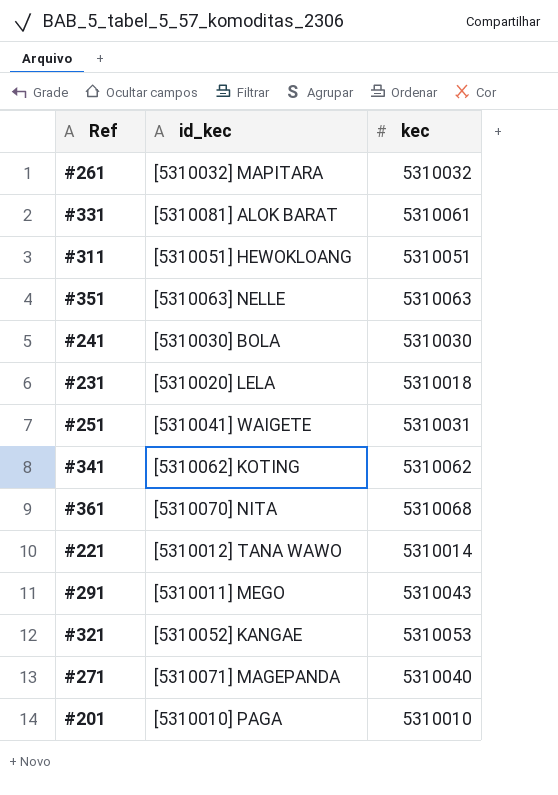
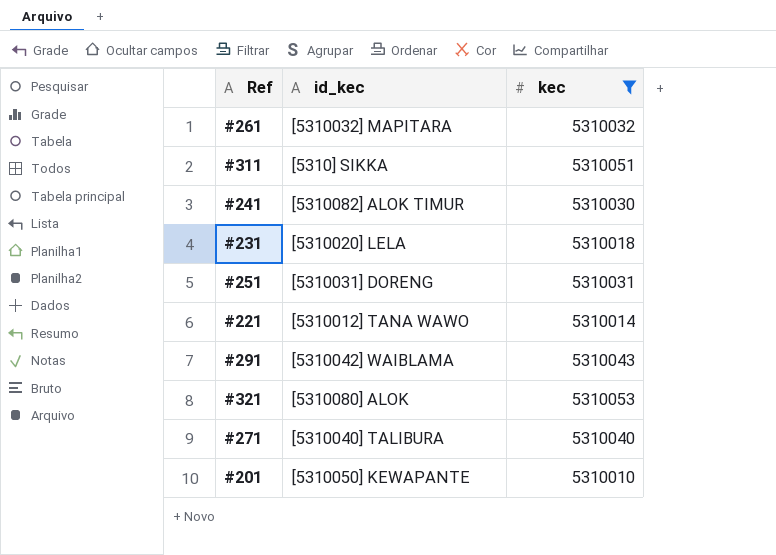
filter: none -> kec <= 5310053
#311 | id_kec: [5310051] HEWOKLOANG -> [5310] SIKKA
#241 | id_kec: [5310030] BOLA -> [5310082] ALOK TIMUR
#251 | id_kec: [5310041] WAIGETE -> [5310031] DORENG
#291 | id_kec: [5310011] MEGO -> [5310042] WAIBLAMA
#321 | id_kec: [5310052] KANGAE -> [5310080] ALOK
#271 | id_kec: [5310071] MAGEPANDA -> [5310040] TALIBURA
#201 | id_kec: [5310010] PAGA -> [5310050] KEWAPANTE

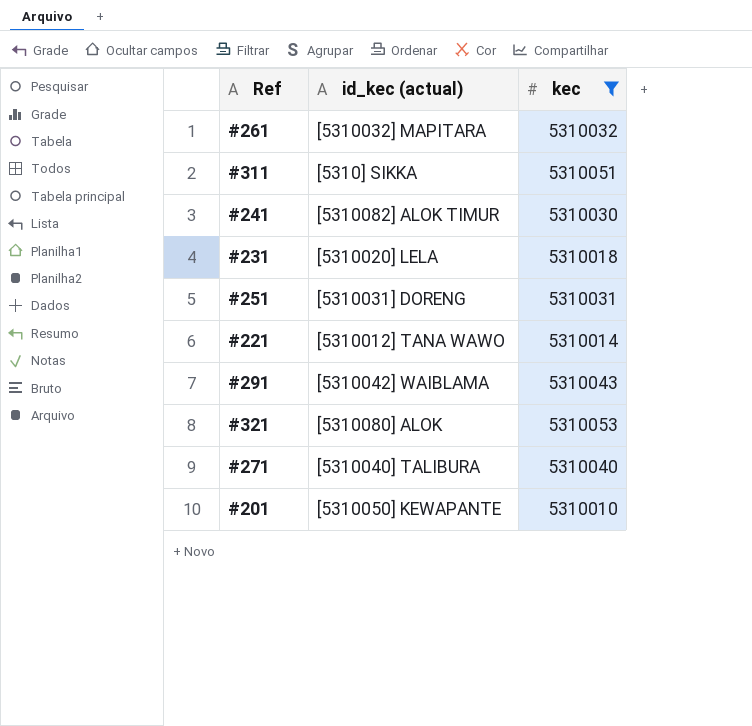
column name: id_kec -> id_kec (actual)

